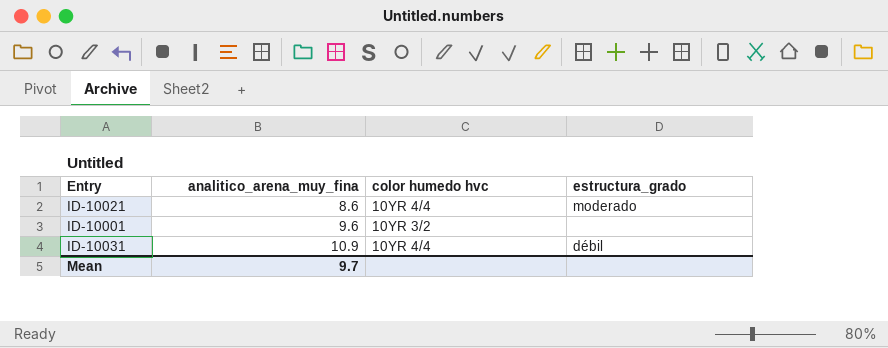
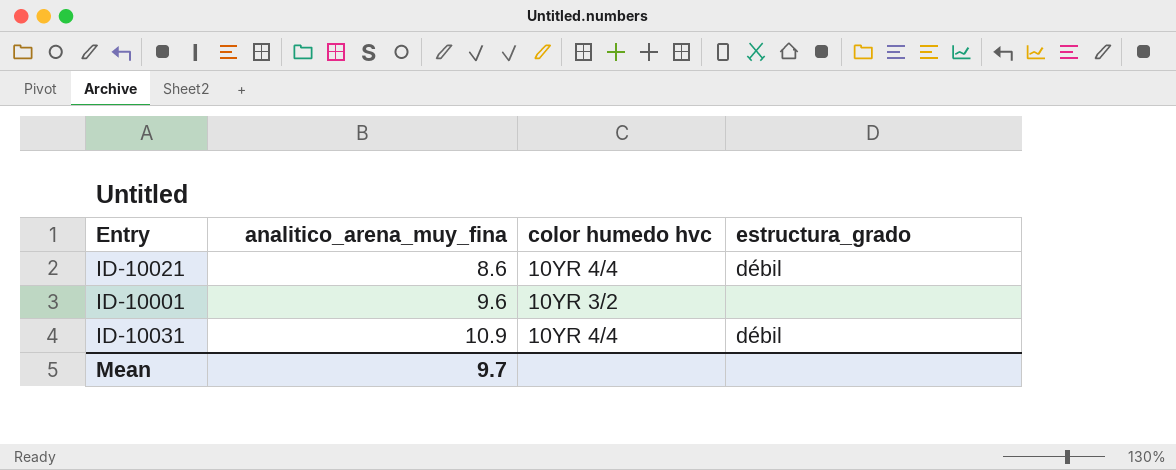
ID-10021 | estructura_grado: moderado -> débil

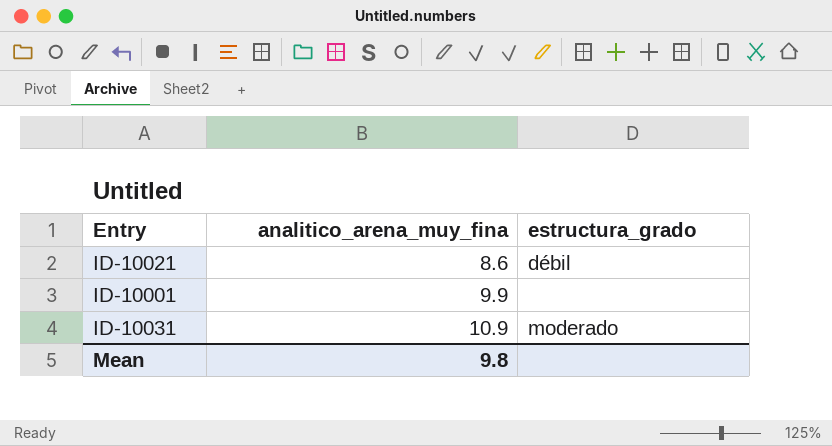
column color humedo hvc | position: 3 -> none
ID-10001 | analitico_arena_muy_fina: 9.6 -> 9.9
ID-10031 | estructura_grado: débil -> moderado
Mean | analitico_arena_muy_fina: 9.7 -> 9.8

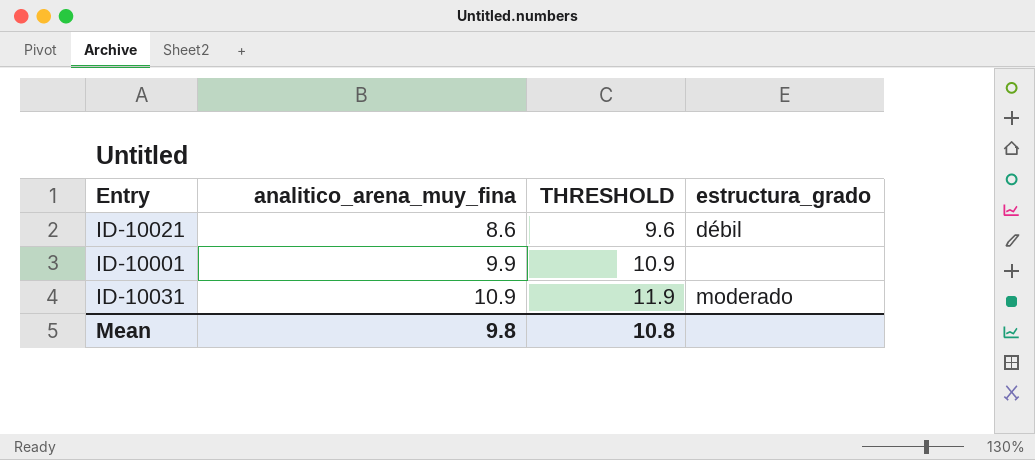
column THRESHOLD | formula: none -> [analitico_arena_muy_fina] + 1

